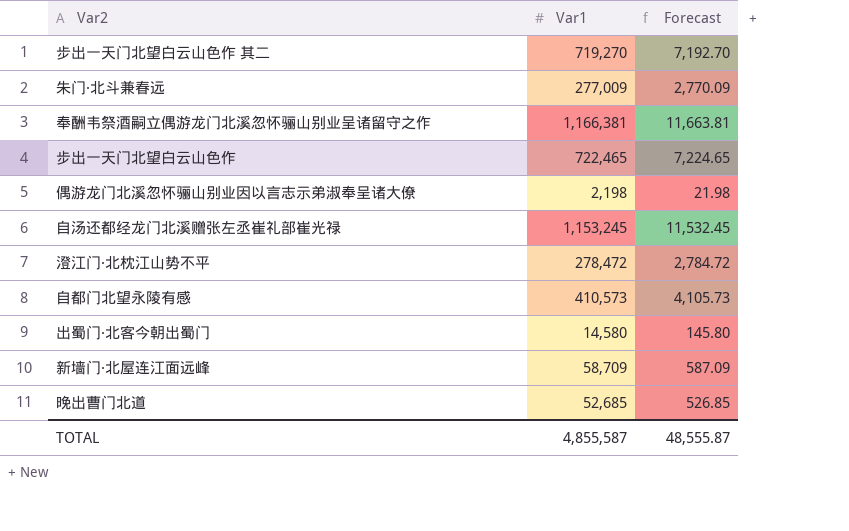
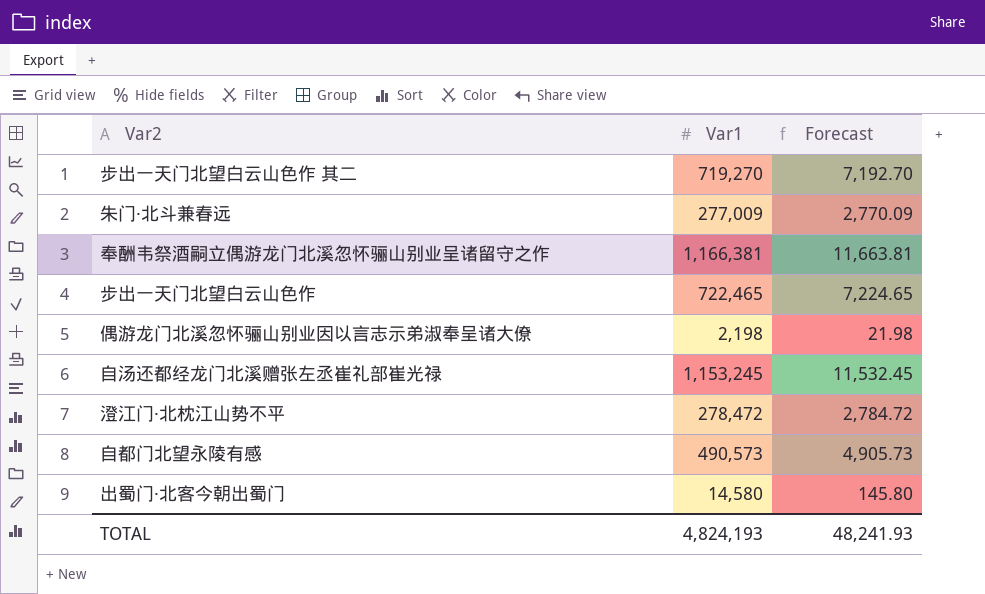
row 新墙门·北屋连江面远峰: 58,709 | 587.09 -> none
row 晚出曹门北道: 52,685 | 526.85 -> none
自都门北望永陵有感 | Var1: 410,573 -> 490,573
自都门北望永陵有感 | Forecast: 4,105.73 -> 4,905.73
TOTAL | Var1: 4,855,587 -> 4,824,193
TOTAL | Forecast: 48,555.87 -> 48,241.93

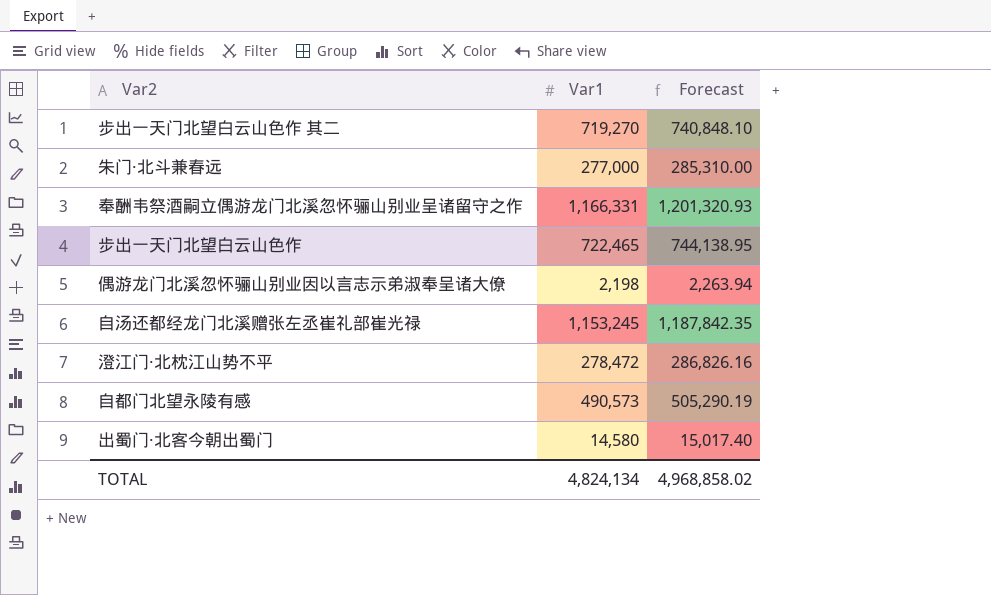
column Forecast | formula: [Var1] * 0.01 -> [Var1] * 1.03
朱门·北斗兼春远 | Var1: 277,009 -> 277,000
奉酬韦祭酒嗣立偶游龙门北溪忽怀骊山别业呈诸留守之作 | Var1: 1,166,381 -> 1,166,331
TOTAL | Var1: 4,824,193 -> 4,824,134
TOTAL | Forecast: 48,241.93 -> 4,968,858.02

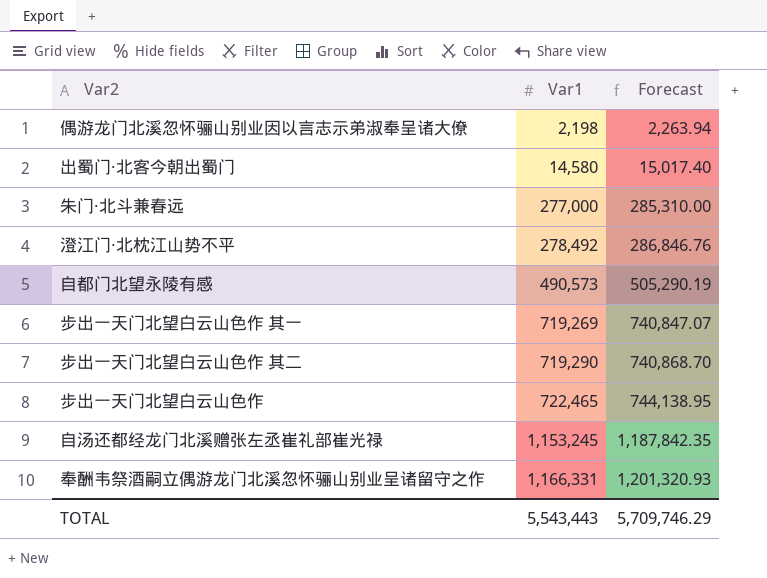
row order: none -> Var1 ascending
澄江门·北枕江山势不平 | Var1: 278,472 -> 278,492
澄江门·北枕江山势不平 | Forecast: 286,826.16 -> 286,846.76
row 步出一天门北望白云山色作 其一: none -> 719,269 | 740,847.07
步出一天门北望白云山色作 其二 | Var1: 719,270 -> 719,290
步出一天门北望白云山色作 其二 | Forecast: 740,848.10 -> 740,868.70
TOTAL | Var1: 4,824,134 -> 5,543,443
TOTAL | Forecast: 4,968,858.02 -> 5,709,746.29

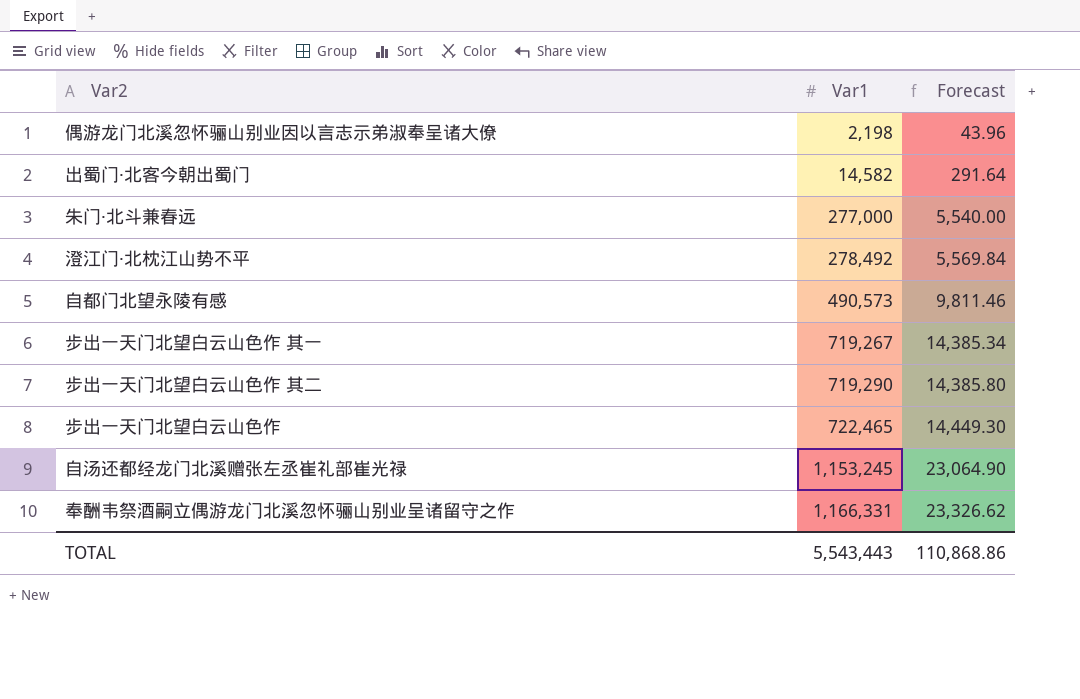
column Forecast | formula: [Var1] * 1.03 -> [Var1] * 0.02
出蜀门·北客今朝出蜀门 | Var1: 14,580 -> 14,582
步出一天门北望白云山色作 其一 | Var1: 719,269 -> 719,267
TOTAL | Forecast: 5,709,746.29 -> 110,868.86

